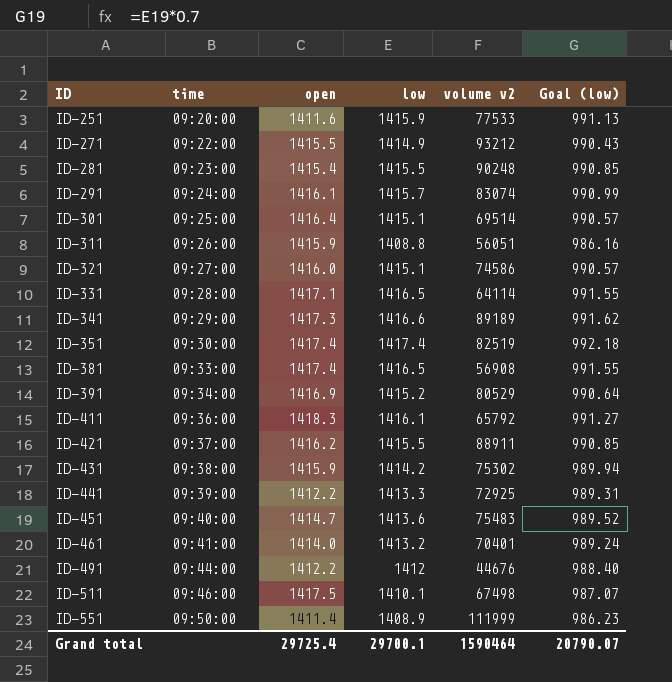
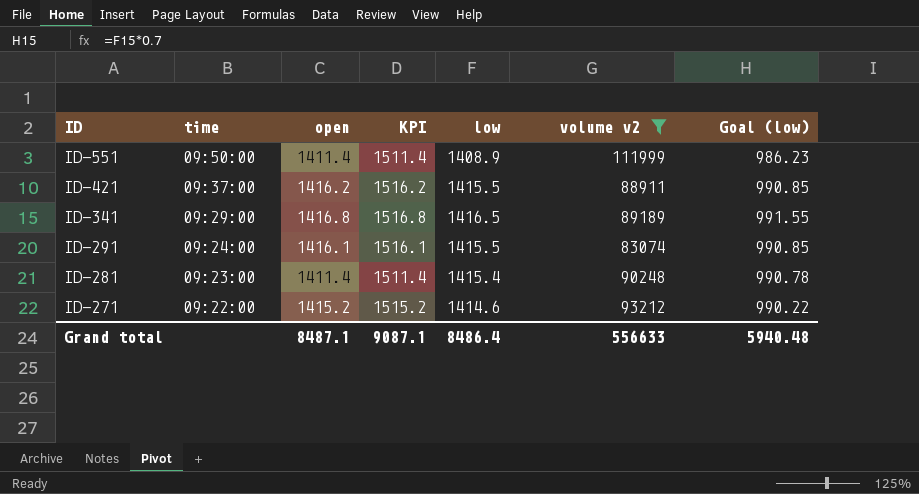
filter: none -> volume v2 >= 83074
row order: ID ascending -> ID descending
column KPI | formula: none -> [open] + 100
ID-341 | open: 1417.3 -> 1416.8
ID-341 | low: 1416.6 -> 1416.5
ID-341 | Goal (low): 991.62 -> 991.55
ID-291 | low: 1415.7 -> 1415.5
ID-291 | Goal (low): 990.99 -> 990.85
ID-281 | open: 1415.4 -> 1411.4
ID-281 | low: 1415.5 -> 1415.4
ID-281 | Goal (low): 990.85 -> 990.78
ID-271 | open: 1415.5 -> 1415.2
ID-271 | low: 1414.9 -> 1414.6
ID-271 | Goal (low): 990.43 -> 990.22
Grand total | open: 29725.4 -> 8487.1
Grand total | low: 29700.1 -> 8486.4
Grand total | volume v2: 1590464 -> 556633
Grand total | Goal (low): 20790.07 -> 5940.48

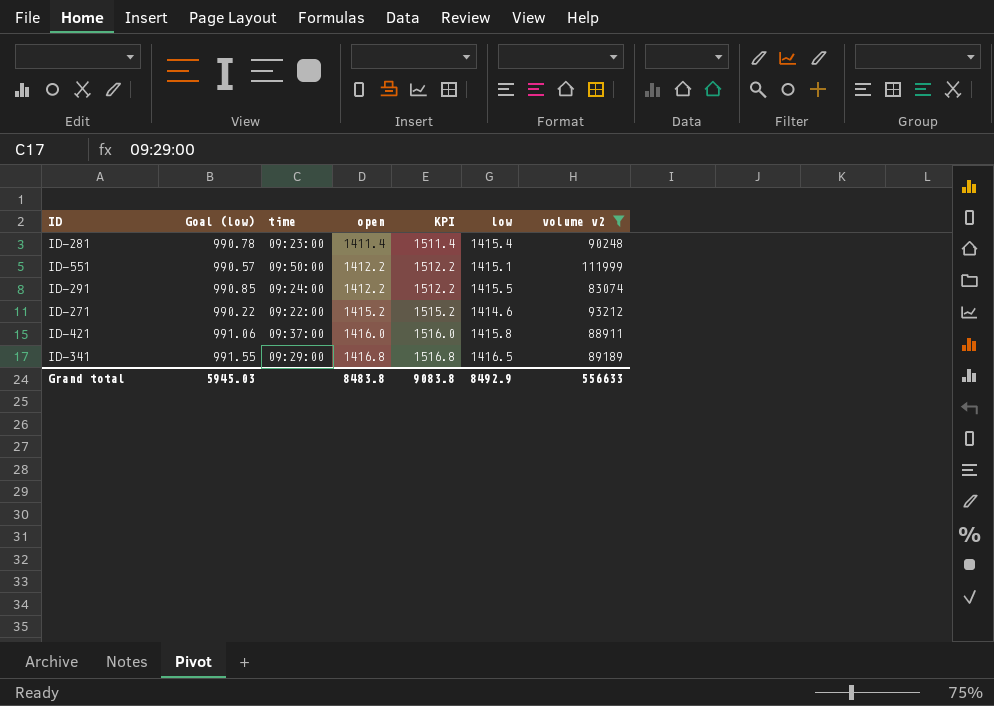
row order: ID descending -> open ascending
column Goal (low) | position: 7 -> 2
ID-551 | Goal (low): 986.23 -> 990.57
ID-551 | open: 1411.4 -> 1412.2
ID-551 | KPI: 1511.4 -> 1512.2
ID-551 | low: 1408.9 -> 1415.1
ID-291 | open: 1416.1 -> 1412.2
ID-291 | KPI: 1516.1 -> 1512.2
ID-421 | Goal (low): 990.85 -> 991.06
ID-421 | open: 1416.2 -> 1416.0
ID-421 | KPI: 1516.2 -> 1516.0
ID-421 | low: 1415.5 -> 1415.8
Grand total | Goal (low): 5940.48 -> 5945.03
Grand total | open: 8487.1 -> 8483.8
Grand total | KPI: 9087.1 -> 9083.8
Grand total | low: 8486.4 -> 8492.9

